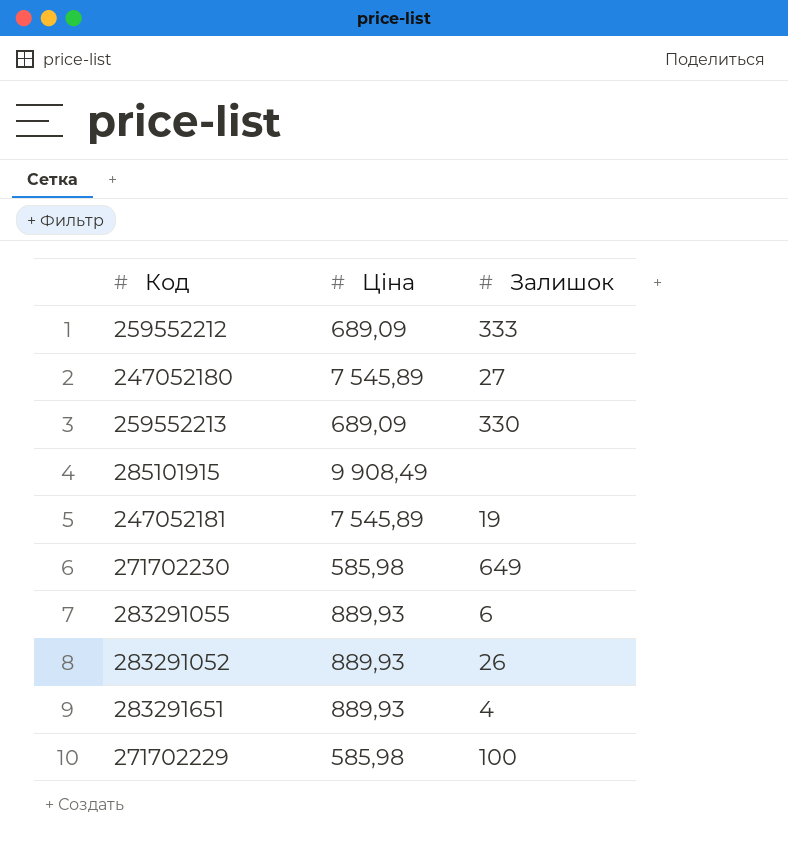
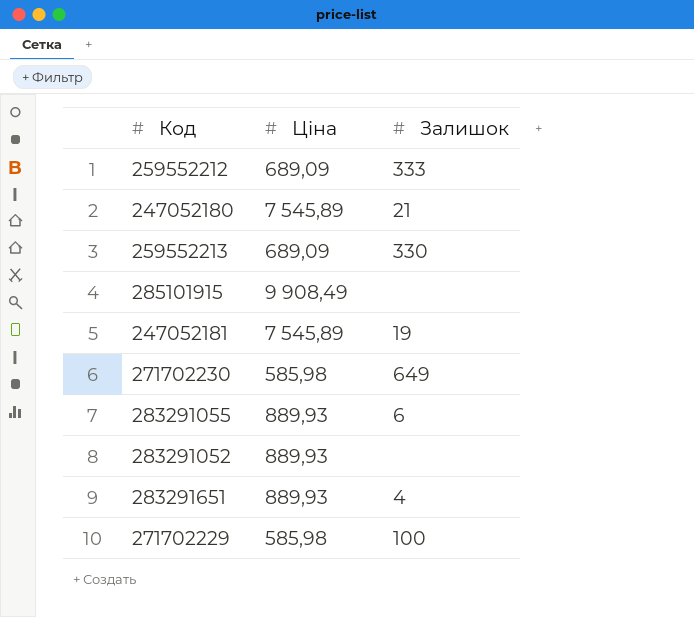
247052180 | Залишок: 27 -> 21
283291052 | Залишок: 26 -> none

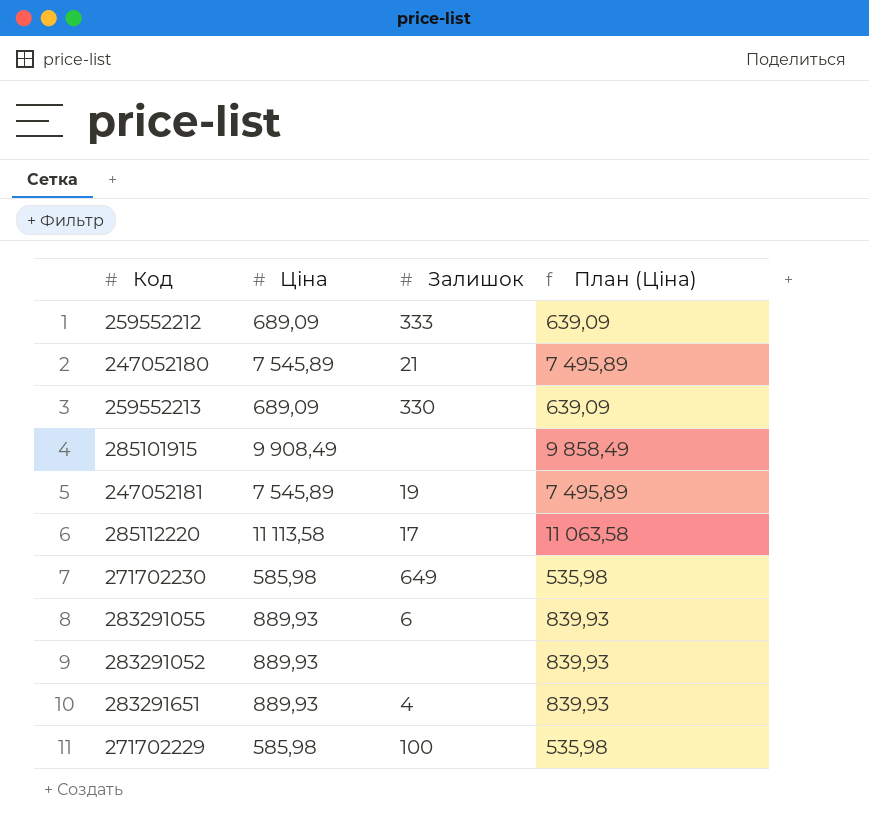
column План (Ціна) | formula: none -> [Ціна] - 50
row 285112220: none -> 11 113,58 | 17 | 11 063,58

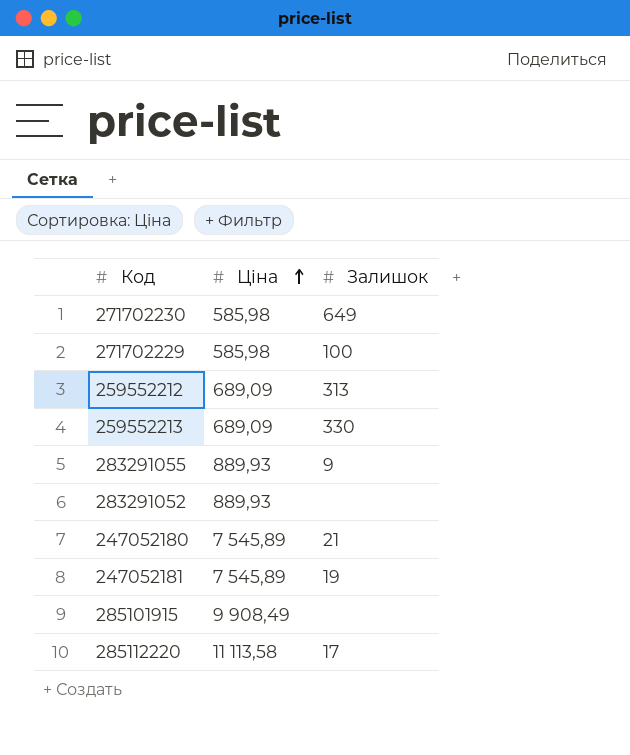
row order: none -> Ціна ascending
column План (Ціна) | formula: [Ціна] - 50 -> none
row 283291651: 889,93 | 4 | 839,93 -> none
259552212 | Залишок: 333 -> 313
283291055 | Залишок: 6 -> 9

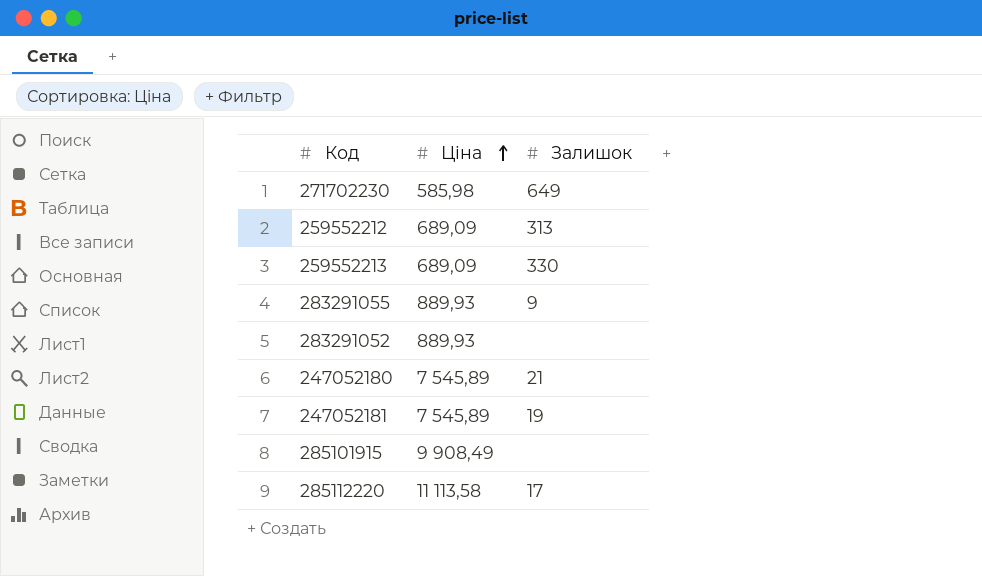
row 271702229: 585,98 | 100 -> none

